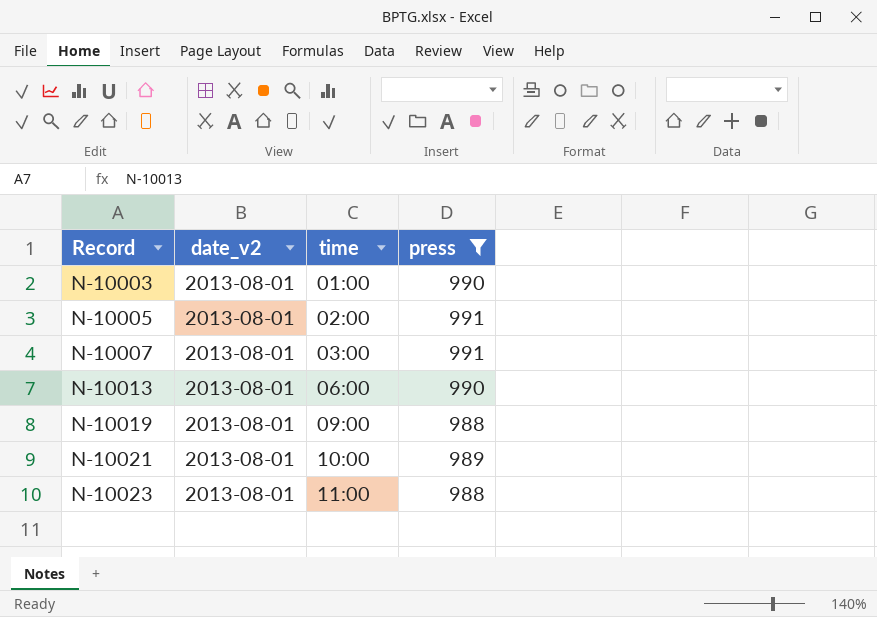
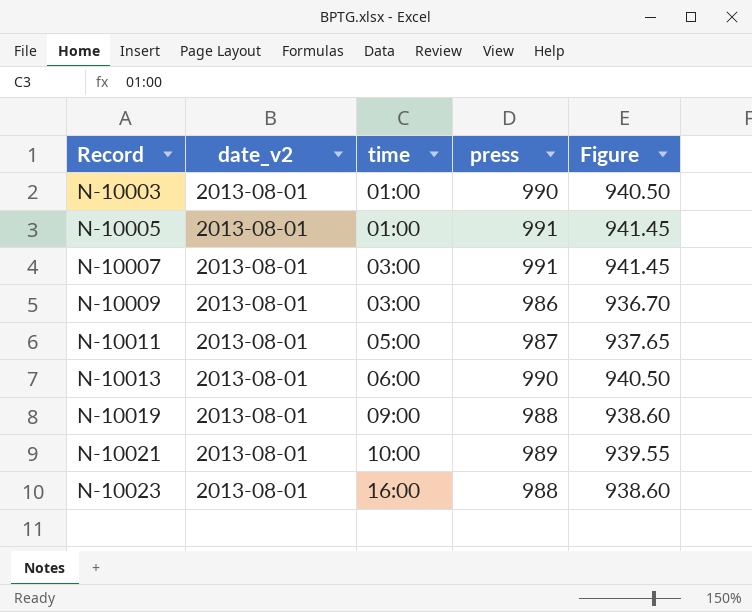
filter: press >= 988 -> none
column Figure | formula: none -> [press] * 0.95
N-10005 | time: 02:00 -> 01:00
N-10023 | time: 11:00 -> 16:00

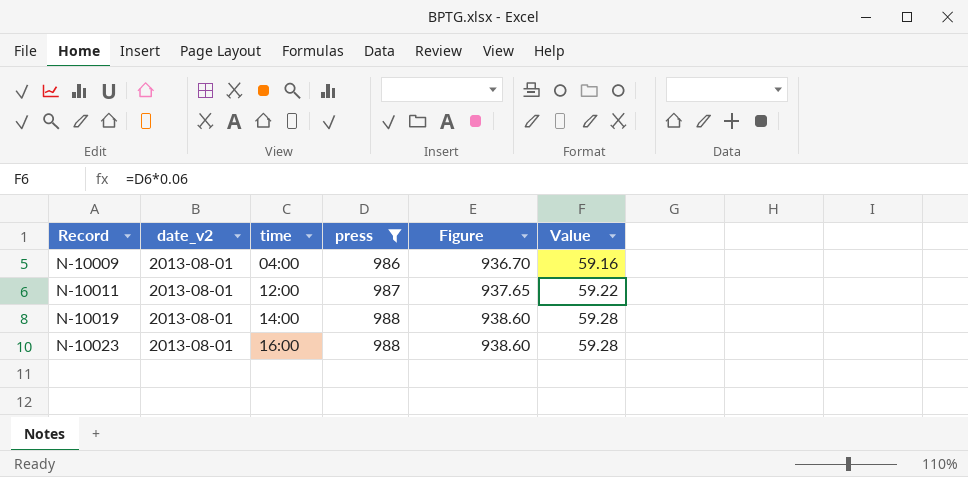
filter: none -> press <= 988
column Value | formula: none -> [press] * 0.06
N-10009 | time: 03:00 -> 04:00
N-10011 | time: 05:00 -> 12:00
N-10019 | time: 09:00 -> 14:00

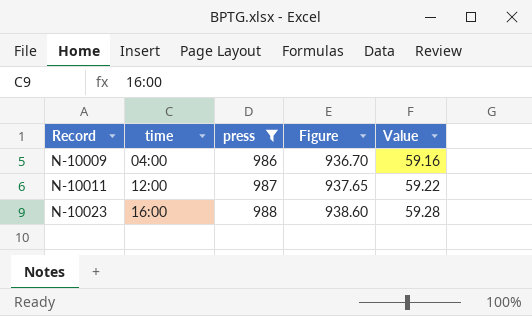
column date_v2 | position: 2 -> none
row N-10019: 2013-08-01 | 14:00 | 988 | 938.60 | 59.28 -> none

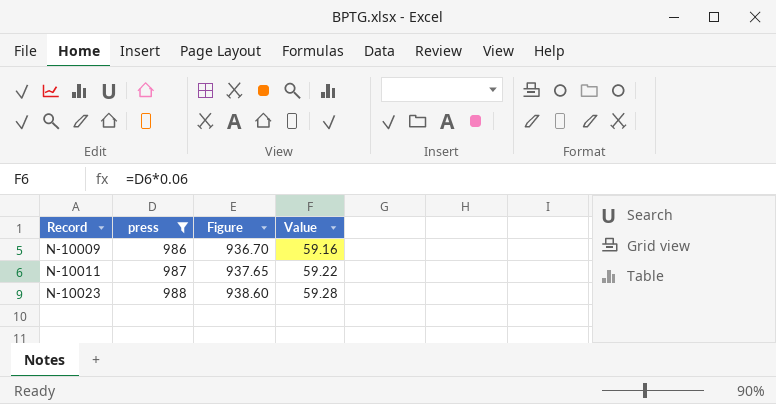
column time | position: 2 -> none

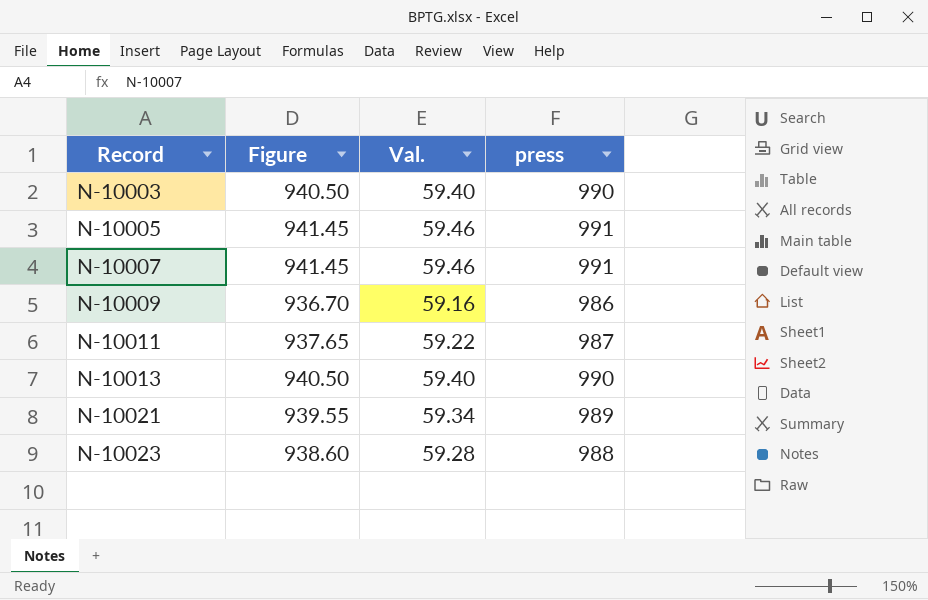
filter: press <= 988 -> none
column name: Value -> Val.
column press | position: 2 -> 4

